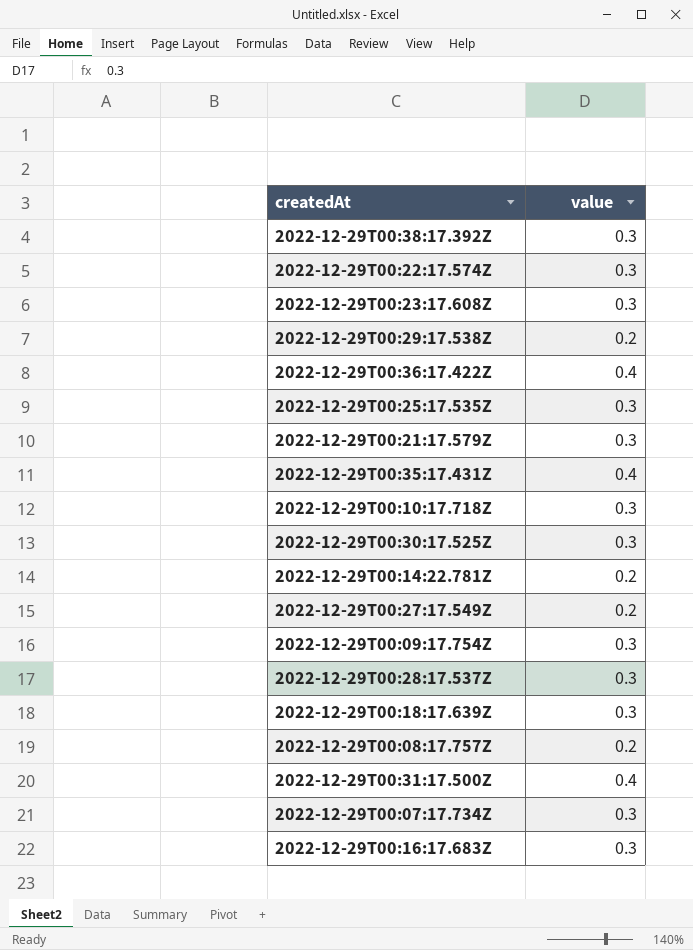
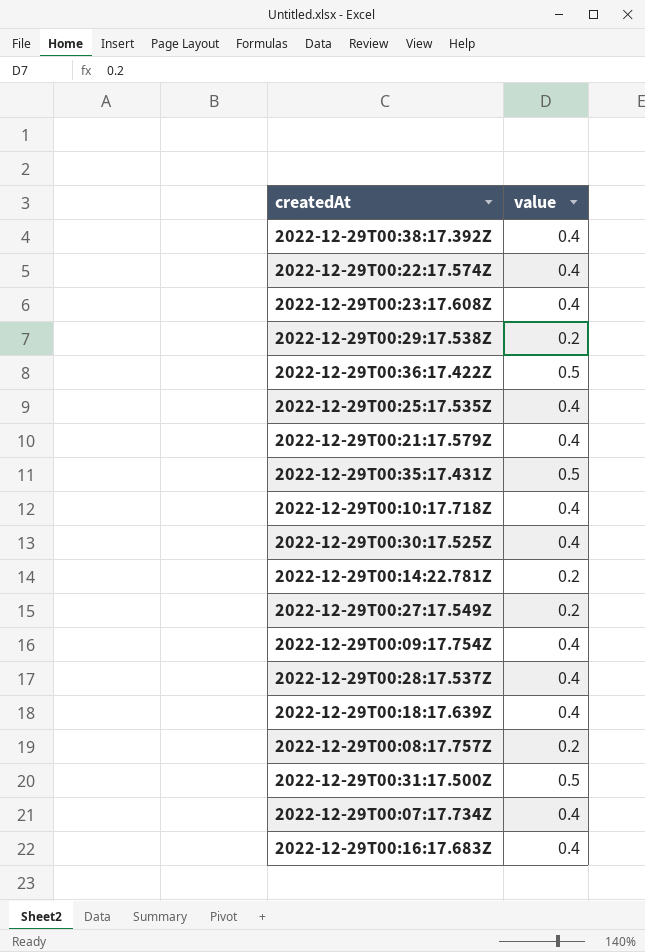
2022-12-29T00:38:17.392Z | value: 0.3 -> 0.4
2022-12-29T00:22:17.574Z | value: 0.3 -> 0.4
2022-12-29T00:23:17.608Z | value: 0.3 -> 0.4
2022-12-29T00:36:17.422Z | value: 0.4 -> 0.5
2022-12-29T00:25:17.535Z | value: 0.3 -> 0.4
2022-12-29T00:21:17.579Z | value: 0.3 -> 0.4
2022-12-29T00:35:17.431Z | value: 0.4 -> 0.5
2022-12-29T00:10:17.718Z | value: 0.3 -> 0.4
2022-12-29T00:30:17.525Z | value: 0.3 -> 0.4
2022-12-29T00:09:17.754Z | value: 0.3 -> 0.4
2022-12-29T00:28:17.537Z | value: 0.3 -> 0.4
2022-12-29T00:18:17.639Z | value: 0.3 -> 0.4
2022-12-29T00:31:17.500Z | value: 0.4 -> 0.5
2022-12-29T00:07:17.734Z | value: 0.3 -> 0.4
2022-12-29T00:16:17.683Z | value: 0.3 -> 0.4

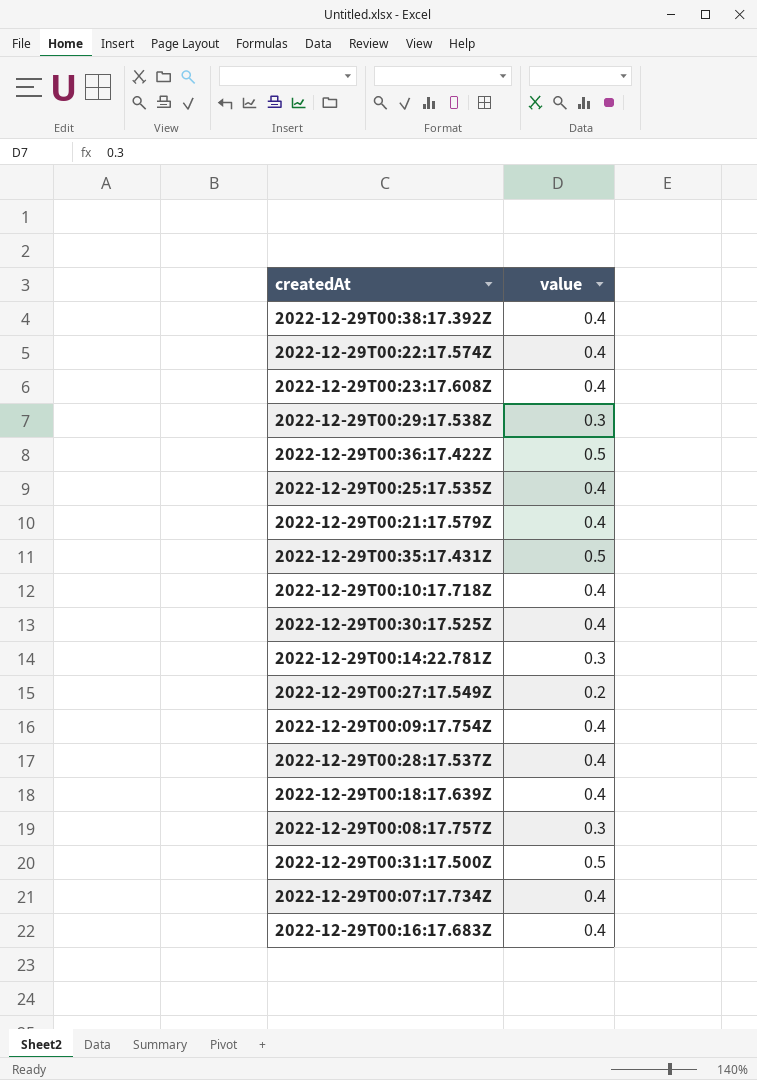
2022-12-29T00:29:17.538Z | value: 0.2 -> 0.3
2022-12-29T00:14:22.781Z | value: 0.2 -> 0.3
2022-12-29T00:08:17.757Z | value: 0.2 -> 0.3

